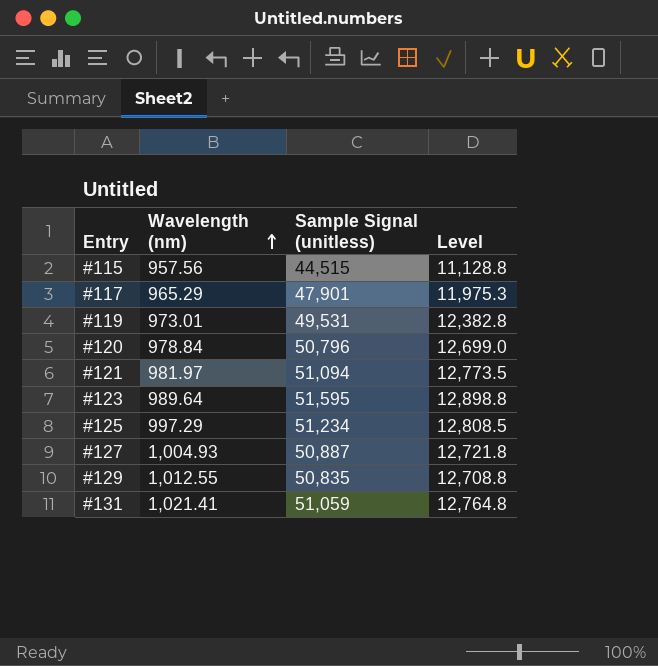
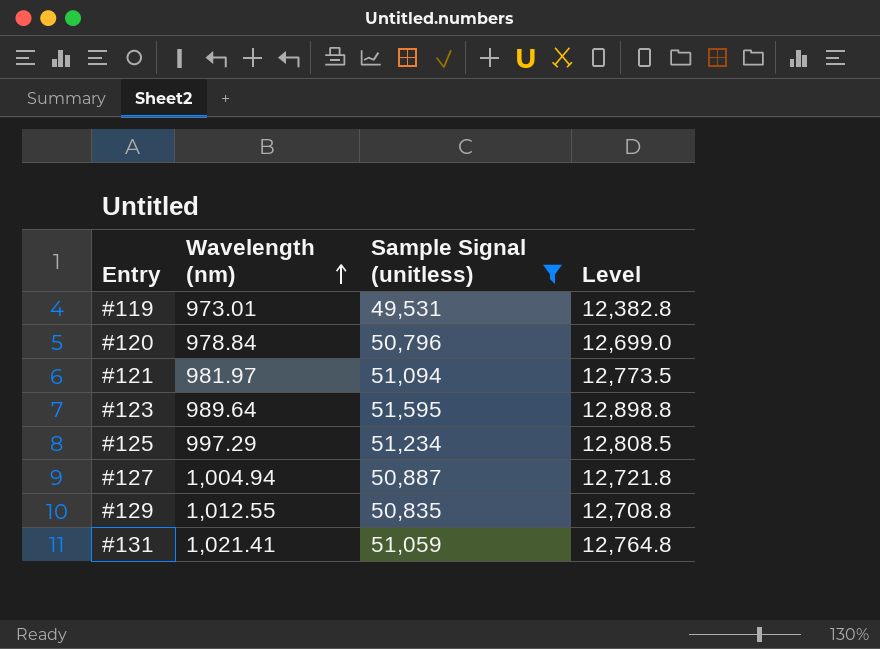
filter: none -> Sample Signal (unitless) >= 49,531
#127 | Wavelength (nm): 1,004.93 -> 1,004.94

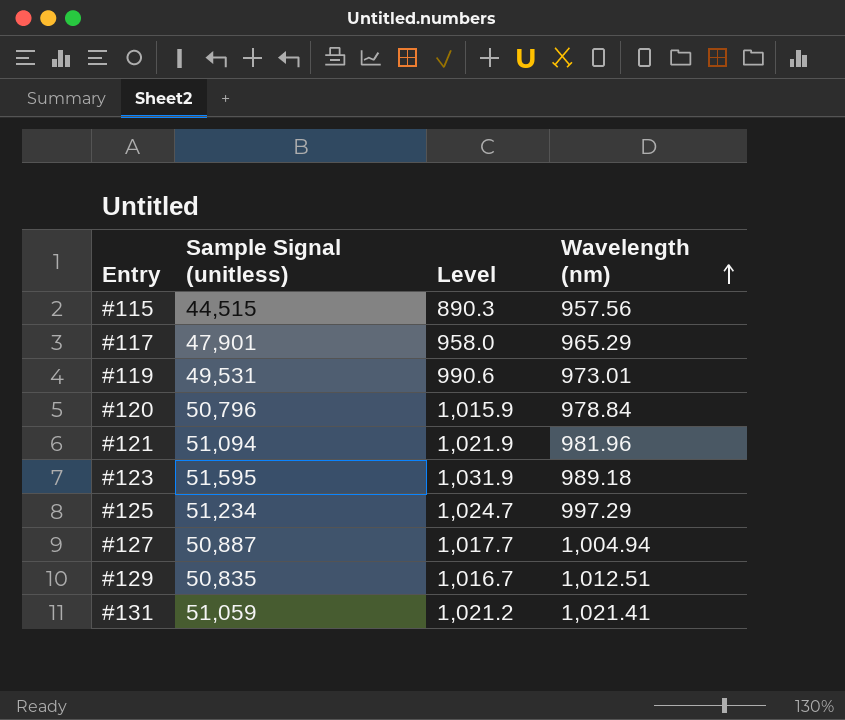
filter: Sample Signal (unitless) >= 49,531 -> none
column Level | formula: [Sample Signal (unitless)] * 0.25 -> [Sample Signal (unitless)] * 0.02
column Wavelength (nm) | position: 2 -> 4
#121 | Wavelength (nm): 981.97 -> 981.96
#123 | Wavelength (nm): 989.64 -> 989.18
#129 | Wavelength (nm): 1,012.55 -> 1,012.51

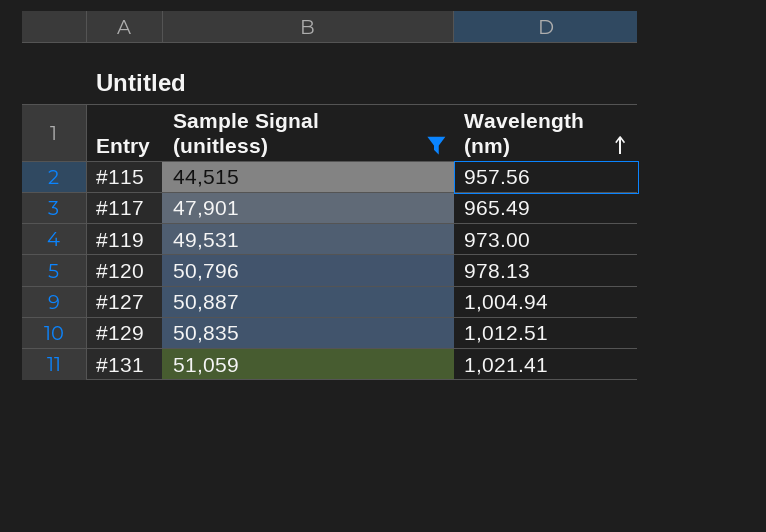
filter: none -> Sample Signal (unitless) <= 51,059
column Level | formula: [Sample Signal (unitless)] * 0.02 -> none
#117 | Wavelength (nm): 965.29 -> 965.49
#119 | Wavelength (nm): 973.01 -> 973.00
#120 | Wavelength (nm): 978.84 -> 978.13

